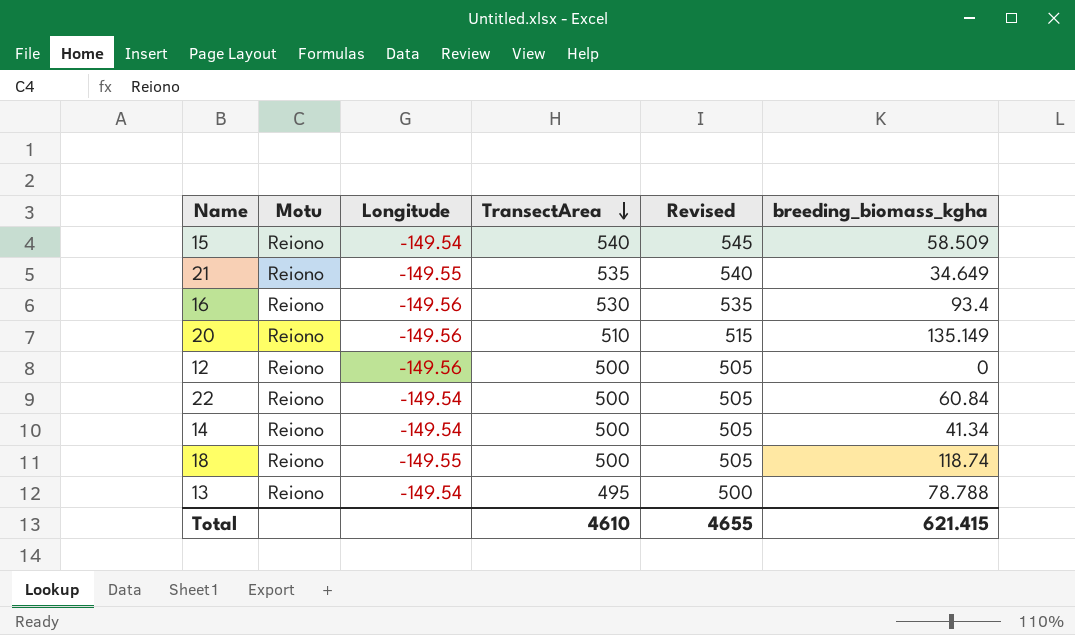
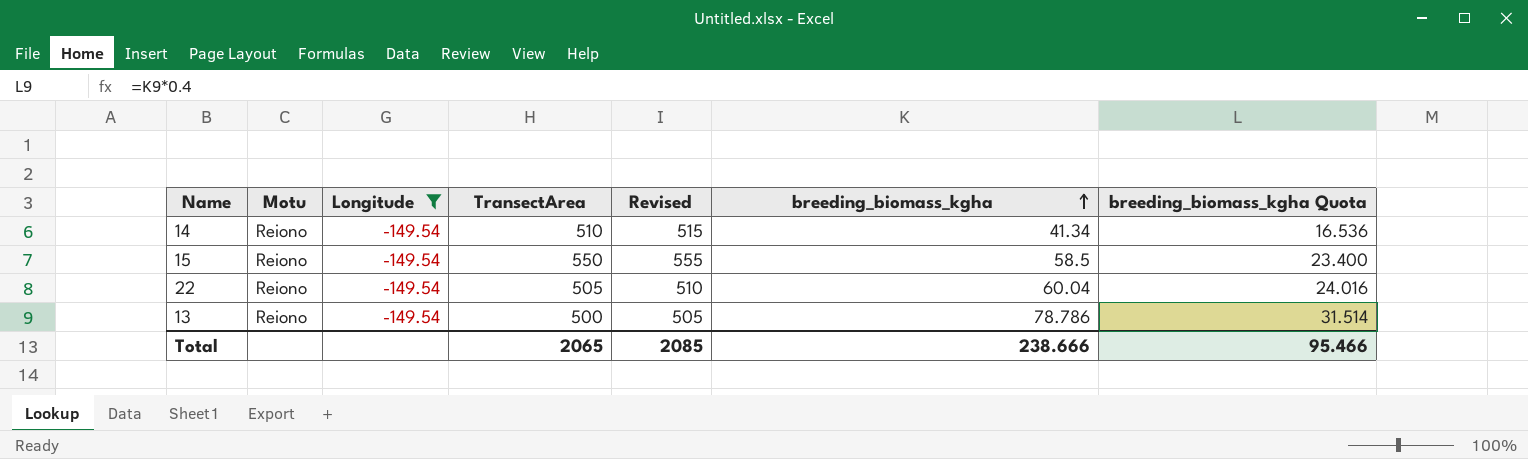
filter: none -> Longitude = -149.54
row order: TransectArea descending -> breeding_biomass_kgha ascending
column breeding_biomass_kgha Quota | formula: none -> [breeding_biomass_kgha] * 0.4
14 | TransectArea: 500 -> 510
14 | Revised: 505 -> 515
15 | TransectArea: 540 -> 550
15 | Revised: 545 -> 555
15 | breeding_biomass_kgha: 58.509 -> 58.5
22 | TransectArea: 500 -> 505
22 | Revised: 505 -> 510
22 | breeding_biomass_kgha: 60.84 -> 60.04
13 | TransectArea: 495 -> 500
13 | Revised: 500 -> 505
13 | breeding_biomass_kgha: 78.788 -> 78.786
Total | TransectArea: 4610 -> 2065
Total | Revised: 4655 -> 2085
Total | breeding_biomass_kgha: 621.415 -> 238.666

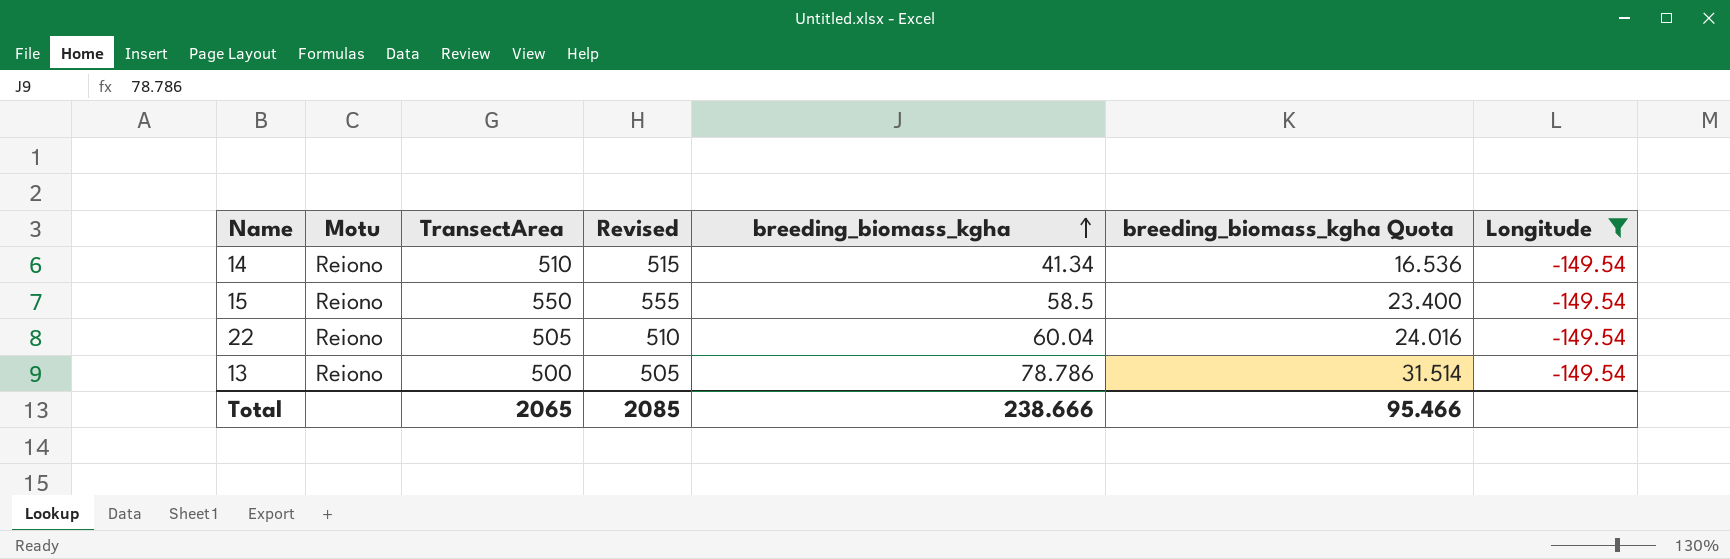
column Longitude | position: 3 -> 7

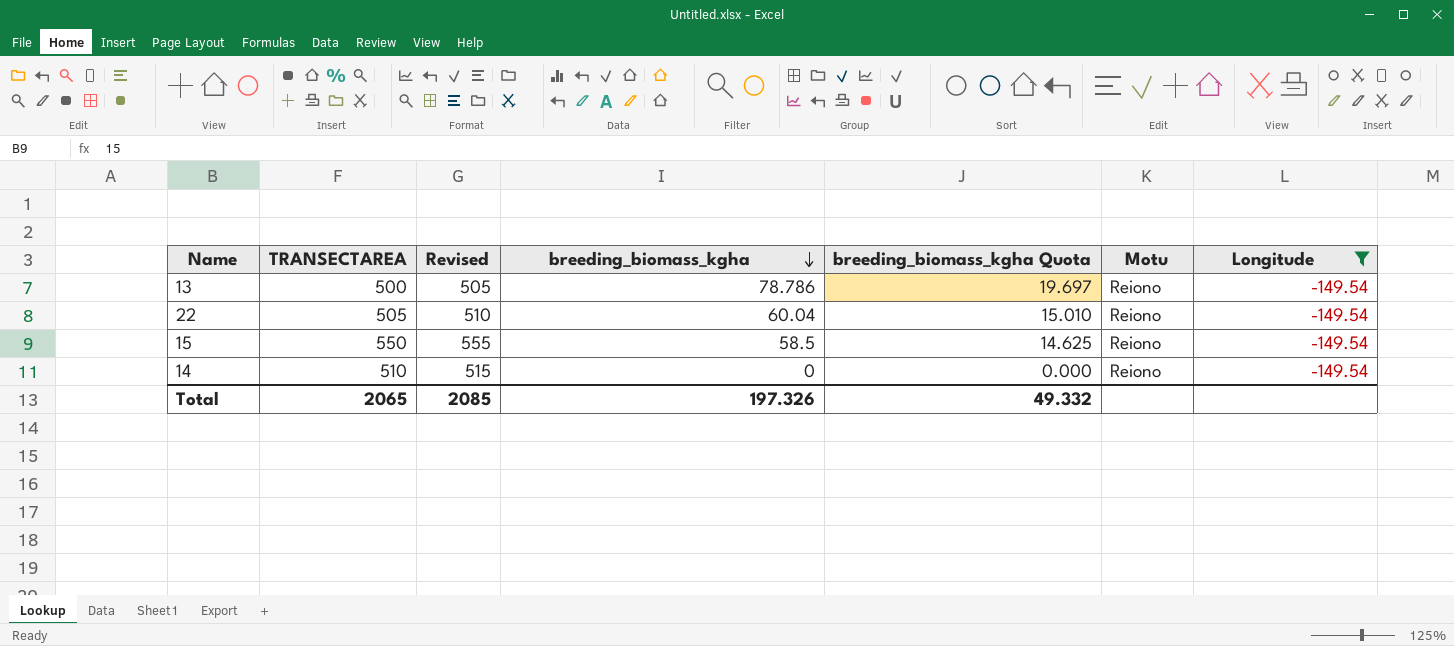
row order: breeding_biomass_kgha ascending -> breeding_biomass_kgha descending
column name: TransectArea -> TRANSECTAREA
column breeding_biomass_kgha Quota | formula: [breeding_biomass_kgha] * 0.4 -> [breeding_biomass_kgha] * 0.25
column Motu | position: 2 -> 6
14 | breeding_biomass_kgha: 41.34 -> 0
Total | breeding_biomass_kgha: 238.666 -> 197.326
Total | breeding_biomass_kgha Quota: 95.466 -> 49.332

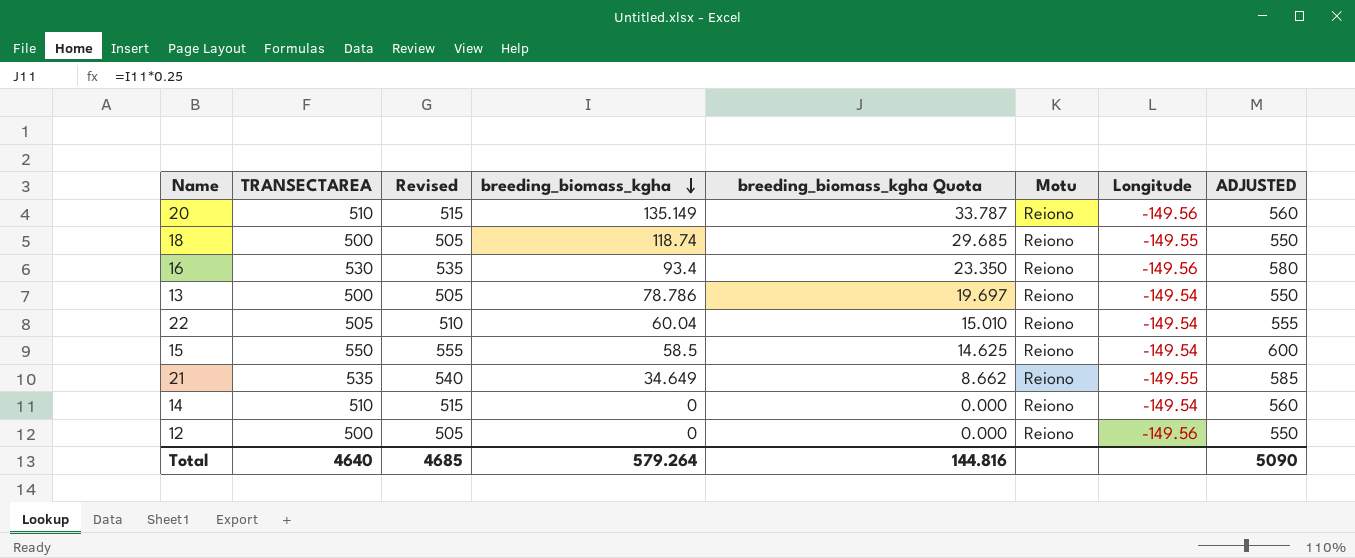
filter: Longitude = -149.54 -> none
column ADJUSTED | formula: none -> [TRANSECTAREA] + 50
Total | TRANSECTAREA: 2065 -> 4640
Total | Revised: 2085 -> 4685
Total | breeding_biomass_kgha: 197.326 -> 579.264
Total | breeding_biomass_kgha Quota: 49.332 -> 144.816

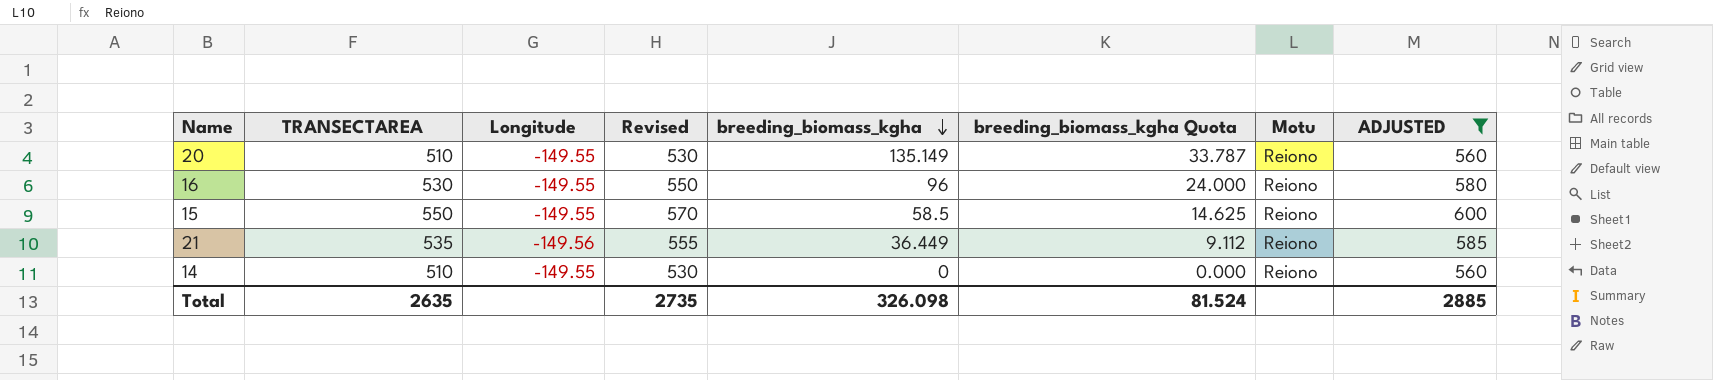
filter: none -> ADJUSTED >= 560
column Longitude | position: 7 -> 3
column Revised | formula: [TRANSECTAREA] + 5 -> [TRANSECTAREA] + 20
20 | Longitude: -149.56 -> -149.55
16 | Longitude: -149.56 -> -149.55
16 | breeding_biomass_kgha: 93.4 -> 96
16 | breeding_biomass_kgha Quota: 23.350 -> 24.000
15 | Longitude: -149.54 -> -149.55
21 | Longitude: -149.55 -> -149.56
21 | breeding_biomass_kgha: 34.649 -> 36.449
21 | breeding_biomass_kgha Quota: 8.662 -> 9.112
14 | Longitude: -149.54 -> -149.55
Total | TRANSECTAREA: 4640 -> 2635
Total | Revised: 4685 -> 2735
Total | breeding_biomass_kgha: 579.264 -> 326.098
Total | breeding_biomass_kgha Quota: 144.816 -> 81.524
Total | ADJUSTED: 5090 -> 2885

